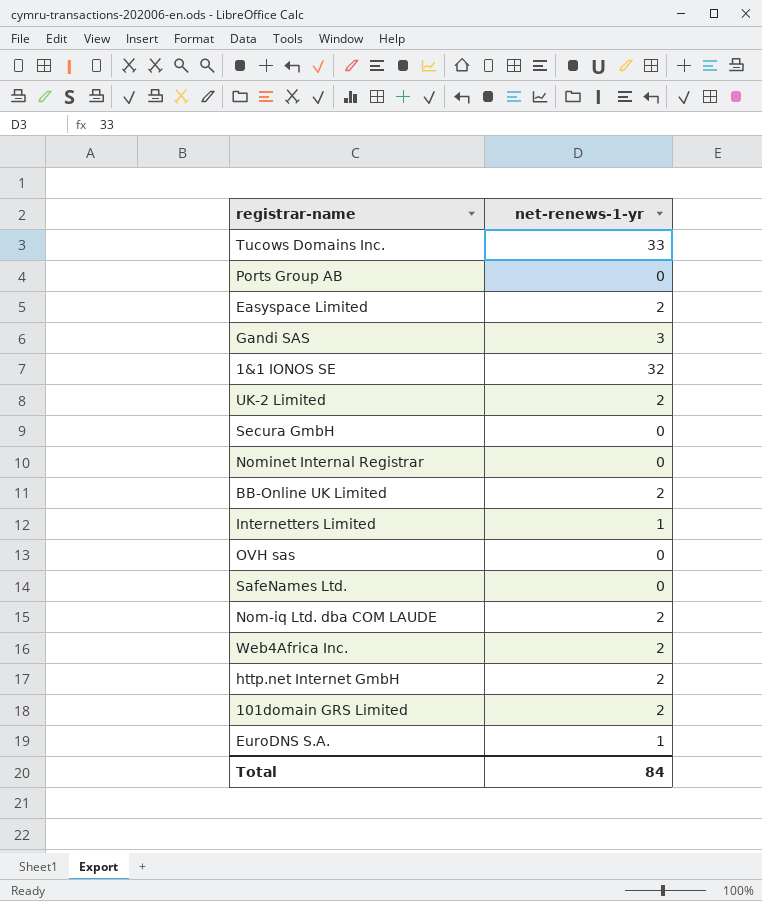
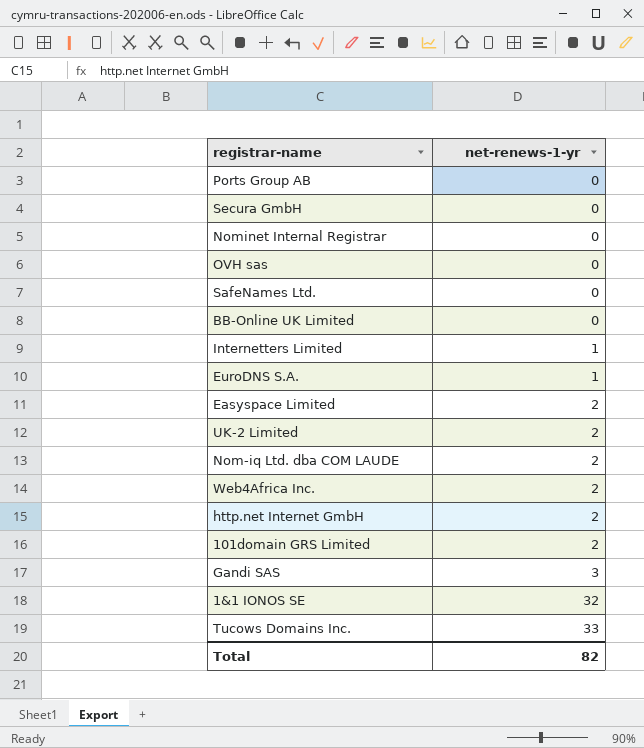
row order: none -> net-renews-1-yr ascending
BB-Online UK Limited | net-renews-1-yr: 2 -> 0
Total | net-renews-1-yr: 84 -> 82

